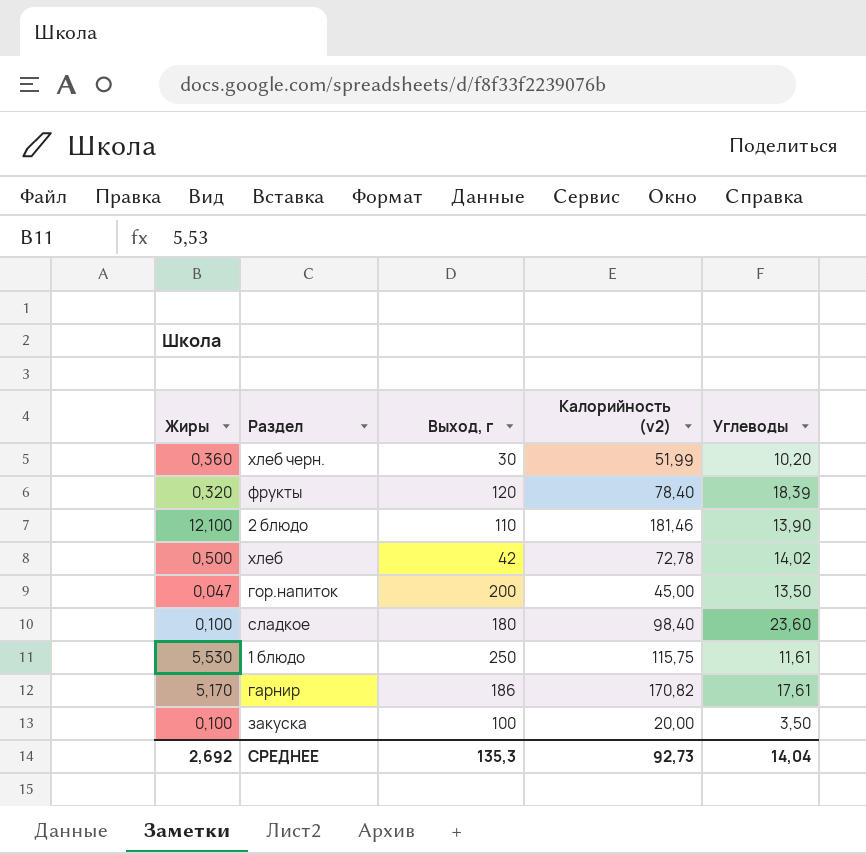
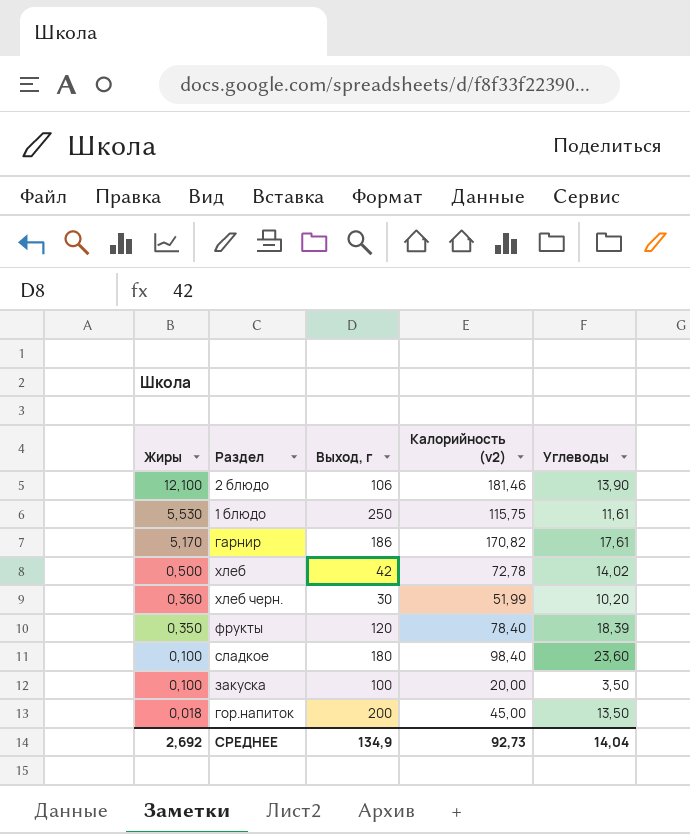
row order: none -> Жиры descending
2 блюдо | Выход, г: 110 -> 106
фрукты | Жиры: 0,320 -> 0,350
гор.напиток | Жиры: 0,047 -> 0,018
СРЕДНЕЕ | Выход, г: 135,3 -> 134,9

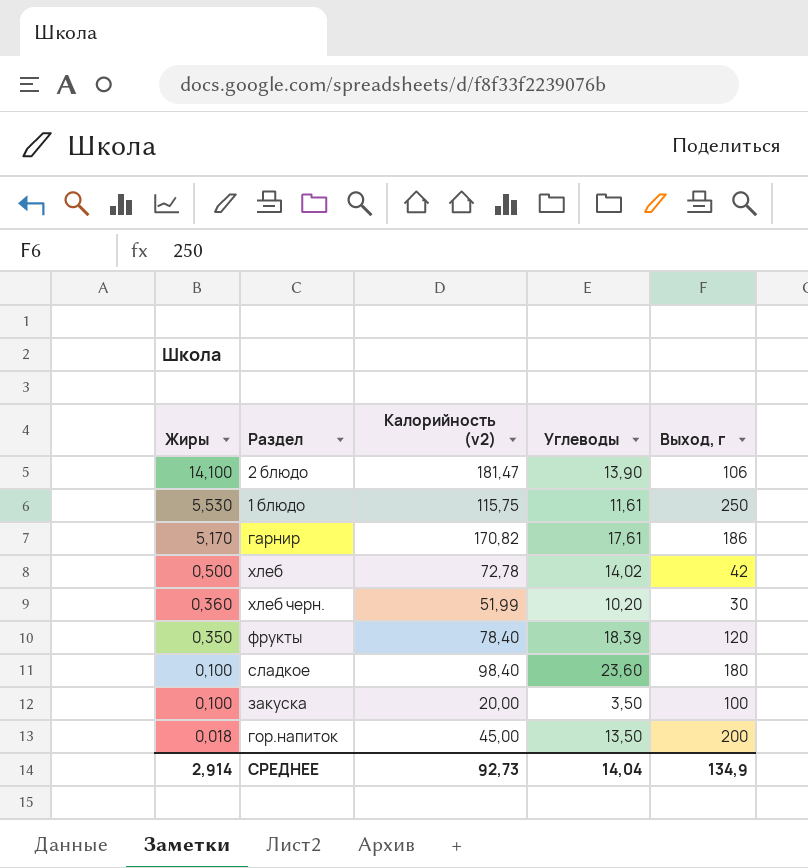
column Выход, г | position: 3 -> 5
2 блюдо | Жиры: 12,100 -> 14,100
2 блюдо | Калорийность (v2): 181,46 -> 181,47
СРЕДНЕЕ | Жиры: 2,692 -> 2,914

